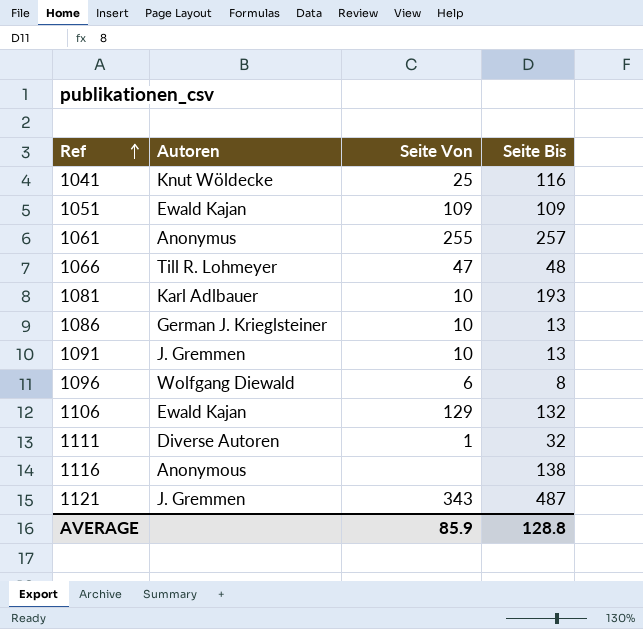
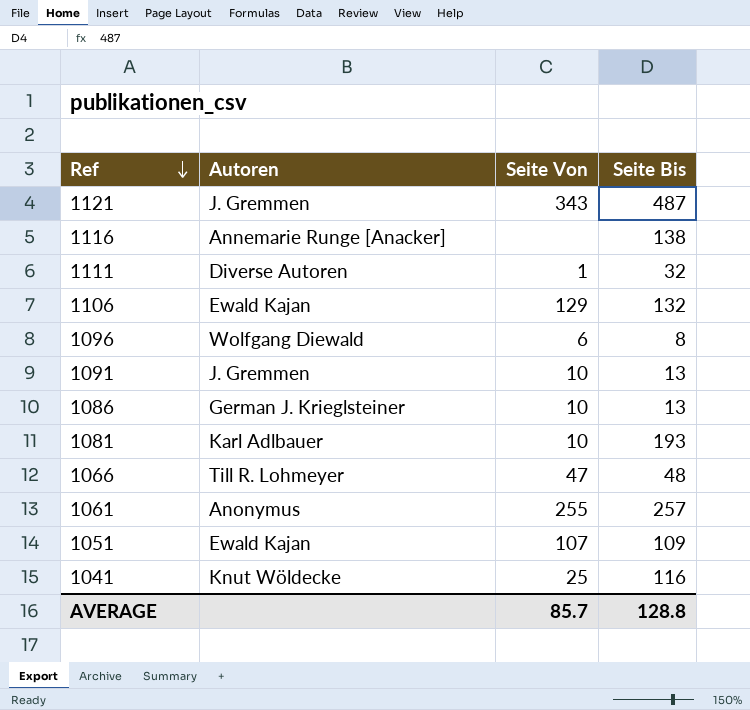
row order: Ref ascending -> Ref descending
1116 | Autoren: Anonymous -> Annemarie Runge [Anacker]
1051 | Seite Von: 109 -> 107
AVERAGE | Seite Von: 85.9 -> 85.7

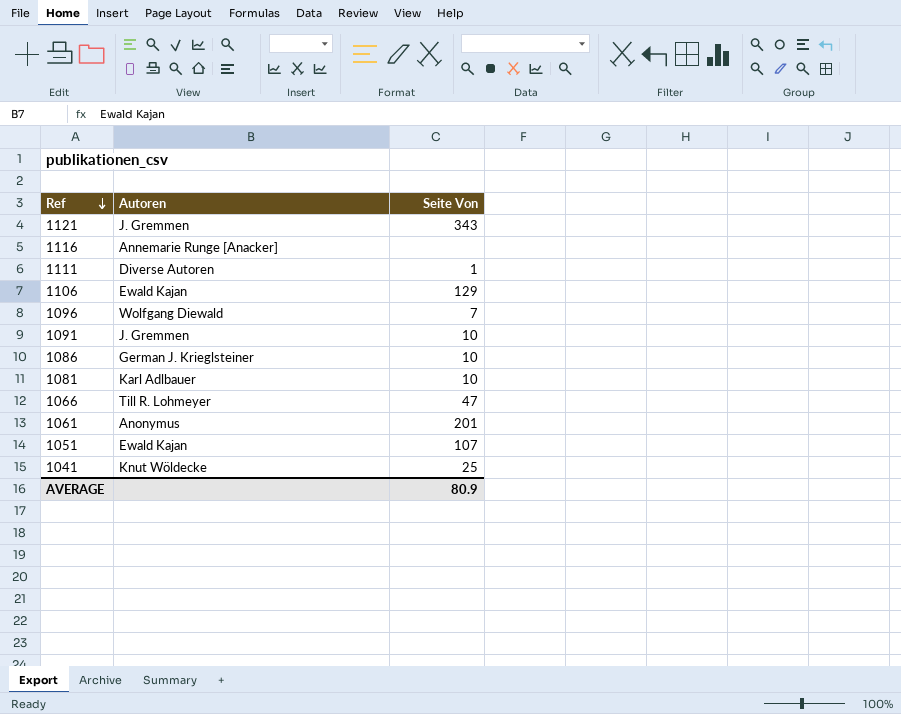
column Seite Bis | position: 4 -> none
1096 | Seite Von: 6 -> 7
1061 | Seite Von: 255 -> 201
AVERAGE | Seite Von: 85.7 -> 80.9

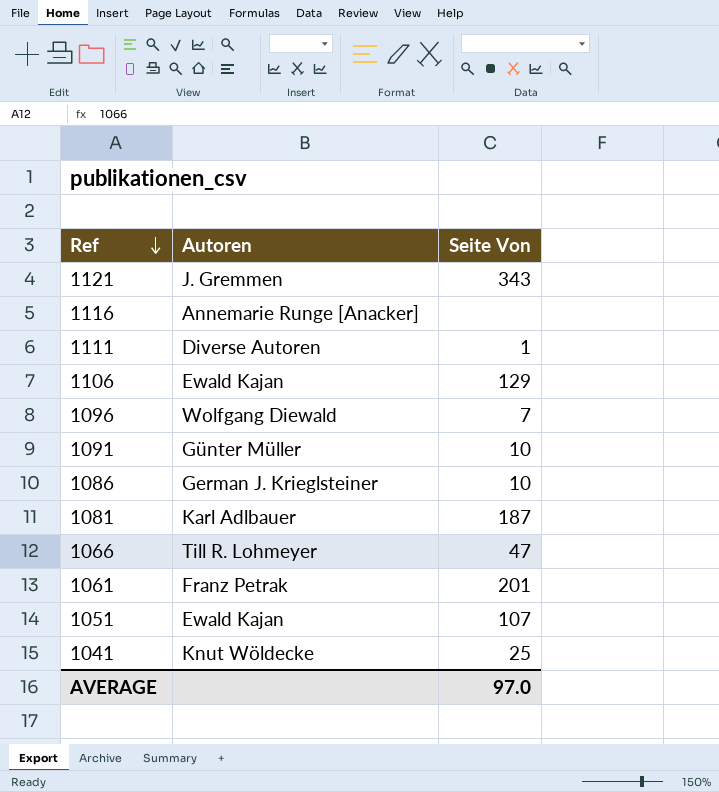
1091 | Autoren: J. Gremmen -> Günter Müller
1081 | Seite Von: 10 -> 187
1061 | Autoren: Anonymus -> Franz Petrak
AVERAGE | Seite Von: 80.9 -> 97.0

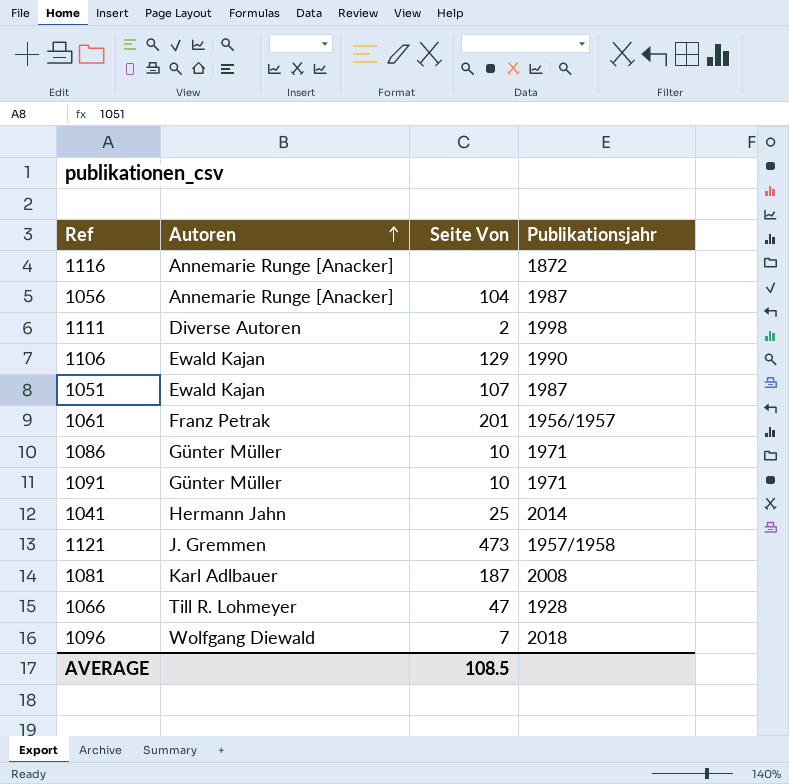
row order: Ref descending -> Autoren ascending
column Publikationsjahr | position: none -> 4
row 1056: none -> Annemarie Runge [Anacker] | 104 | 1987
1111 | Seite Von: 1 -> 2
1086 | Autoren: German J. Krieglsteiner -> Günter Müller
1041 | Autoren: Knut Wöldecke -> Hermann Jahn
1121 | Seite Von: 343 -> 473
AVERAGE | Seite Von: 97.0 -> 108.5

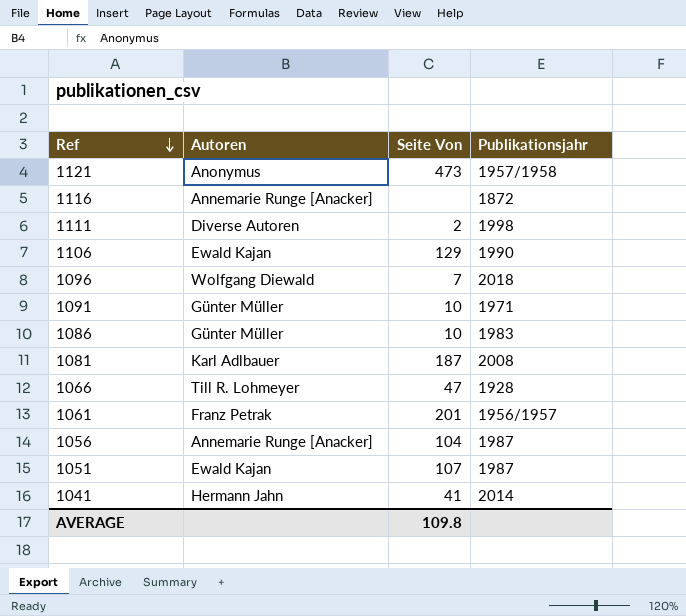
row order: Autoren ascending -> Ref descending
1121 | Autoren: J. Gremmen -> Anonymus
1086 | Publikationsjahr: 1971 -> 1983
1041 | Seite Von: 25 -> 41
AVERAGE | Seite Von: 108.5 -> 109.8

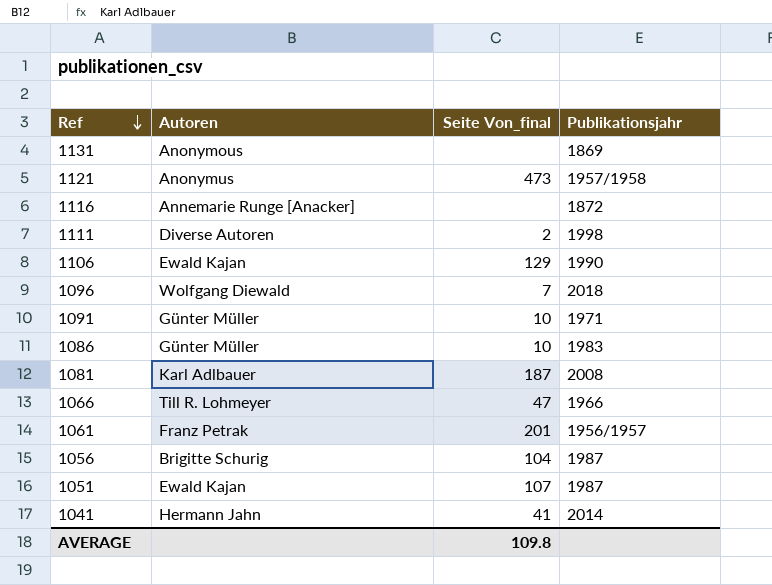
column name: Seite Von -> Seite Von_final
row 1131: none -> Anonymous | none | 1869
1066 | Publikationsjahr: 1928 -> 1966
1056 | Autoren: Annemarie Runge [Anacker] -> Brigitte Schurig

